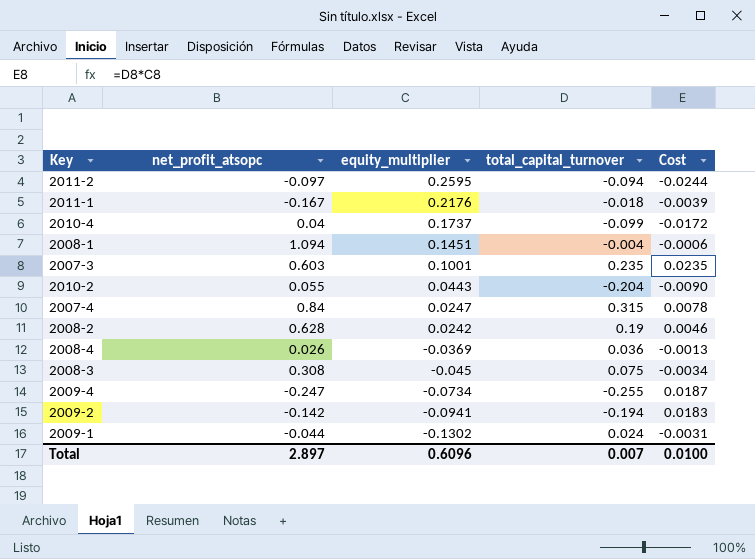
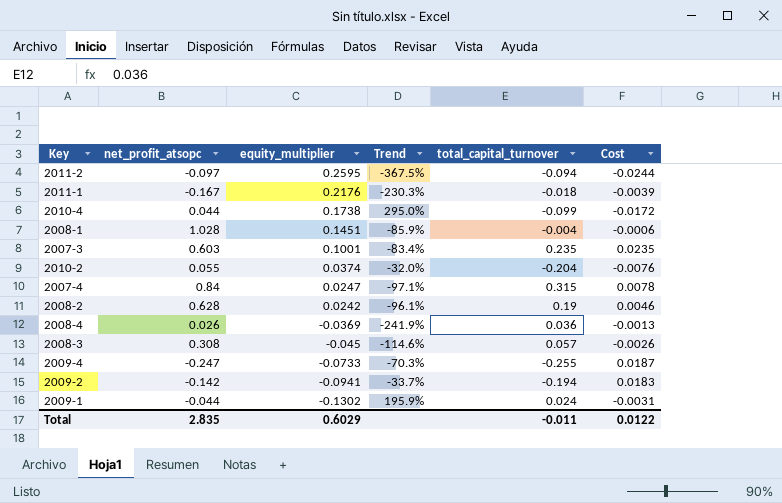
column Trend | formula: none -> ([equity_multiplier] - [net_profit_atsopc]) / [net_profit_atsopc]
2010-4 | net_profit_atsopc: 0.04 -> 0.044
2010-4 | equity_multiplier: 0.1737 -> 0.1738
2008-1 | net_profit_atsopc: 1.094 -> 1.028
2010-2 | equity_multiplier: 0.0443 -> 0.0374
2010-2 | Cost: -0.0090 -> -0.0076
2008-3 | total_capital_turnover: 0.075 -> 0.057
2008-3 | Cost: -0.0034 -> -0.0026
2009-4 | equity_multiplier: -0.0734 -> -0.0733
Total | net_profit_atsopc: 2.897 -> 2.835
Total | equity_multiplier: 0.6096 -> 0.6029
Total | total_capital_turnover: 0.007 -> -0.011
Total | Cost: 0.0100 -> 0.0122

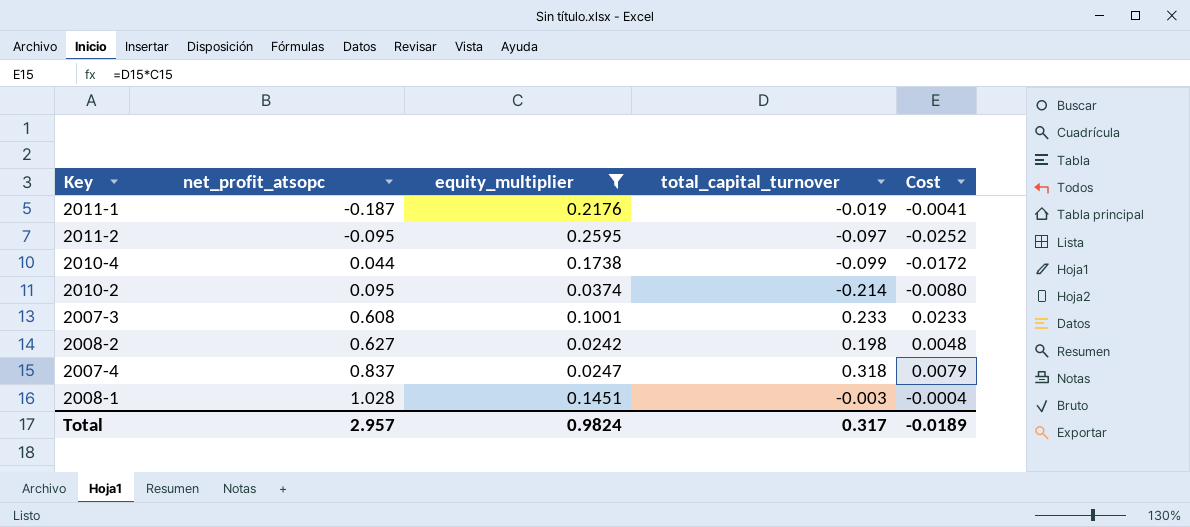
filter: none -> equity_multiplier >= 0.0242
row order: equity_multiplier descending -> net_profit_atsopc ascending
column Trend | formula: ([equity_multiplier] - [net_profit_atsopc]) / [net_profit_atsopc] -> none
2011-1 | net_profit_atsopc: -0.167 -> -0.187
2011-1 | total_capital_turnover: -0.018 -> -0.019
2011-1 | Cost: -0.0039 -> -0.0041
2011-2 | net_profit_atsopc: -0.097 -> -0.095
2011-2 | total_capital_turnover: -0.094 -> -0.097
2011-2 | Cost: -0.0244 -> -0.0252
2010-2 | net_profit_atsopc: 0.055 -> 0.095
2010-2 | total_capital_turnover: -0.204 -> -0.214
2010-2 | Cost: -0.0076 -> -0.0080
2007-3 | net_profit_atsopc: 0.603 -> 0.608
2007-3 | total_capital_turnover: 0.235 -> 0.233
2007-3 | Cost: 0.0235 -> 0.0233
2008-2 | net_profit_atsopc: 0.628 -> 0.627
2008-2 | total_capital_turnover: 0.19 -> 0.198
2008-2 | Cost: 0.0046 -> 0.0048
2007-4 | net_profit_atsopc: 0.84 -> 0.837
2007-4 | total_capital_turnover: 0.315 -> 0.318
2007-4 | Cost: 0.0078 -> 0.0079
2008-1 | total_capital_turnover: -0.004 -> -0.003
2008-1 | Cost: -0.0006 -> -0.0004
Total | net_profit_atsopc: 2.835 -> 2.957
Total | equity_multiplier: 0.6029 -> 0.9824
Total | total_capital_turnover: -0.011 -> 0.317
Total | Cost: 0.0122 -> -0.0189

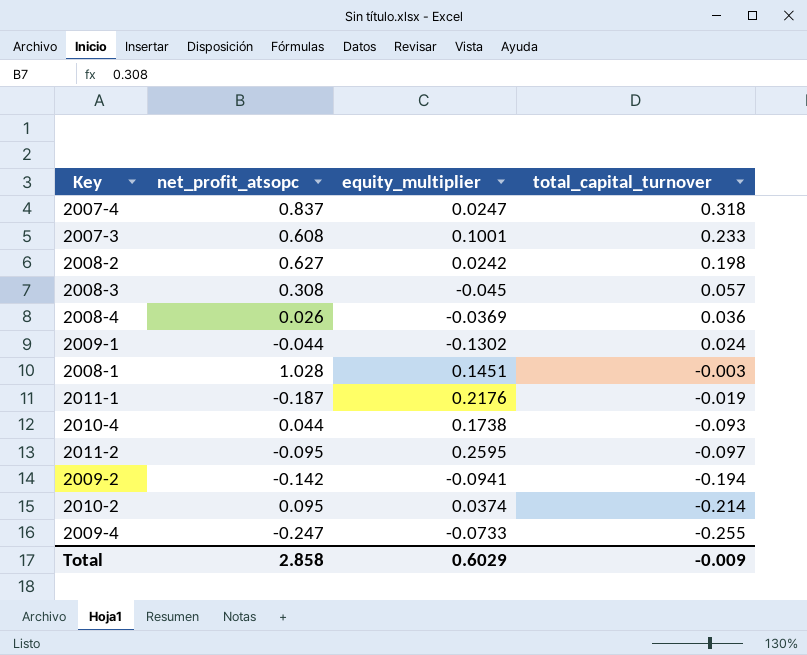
filter: equity_multiplier >= 0.0242 -> none
row order: net_profit_atsopc ascending -> total_capital_turnover descending
column Cost | formula: [equity_multiplier] * [total_capital_turnover] -> none
2010-4 | total_capital_turnover: -0.099 -> -0.093
Total | net_profit_atsopc: 2.957 -> 2.858
Total | equity_multiplier: 0.9824 -> 0.6029
Total | total_capital_turnover: 0.317 -> -0.009

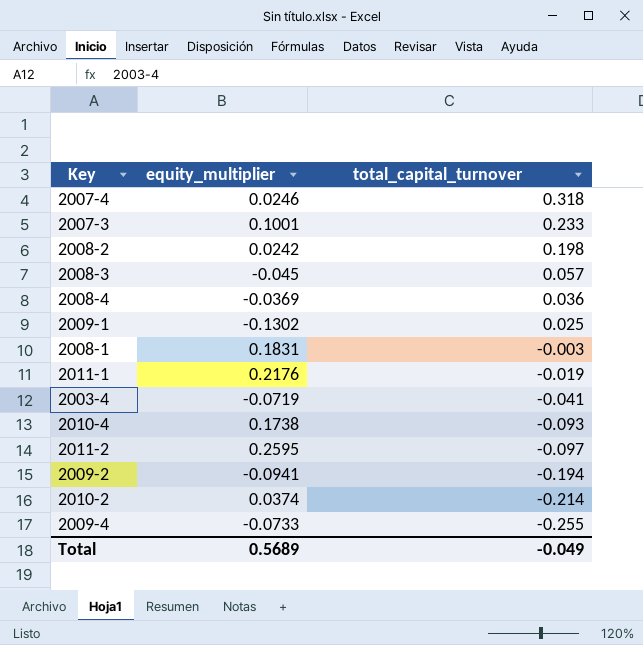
column net_profit_atsopc | position: 2 -> none
2007-4 | equity_multiplier: 0.0247 -> 0.0246
2009-1 | total_capital_turnover: 0.024 -> 0.025
2008-1 | equity_multiplier: 0.1451 -> 0.1831
row 2003-4: none -> -0.0719 | -0.041
Total | equity_multiplier: 0.6029 -> 0.5689
Total | total_capital_turnover: -0.009 -> -0.049

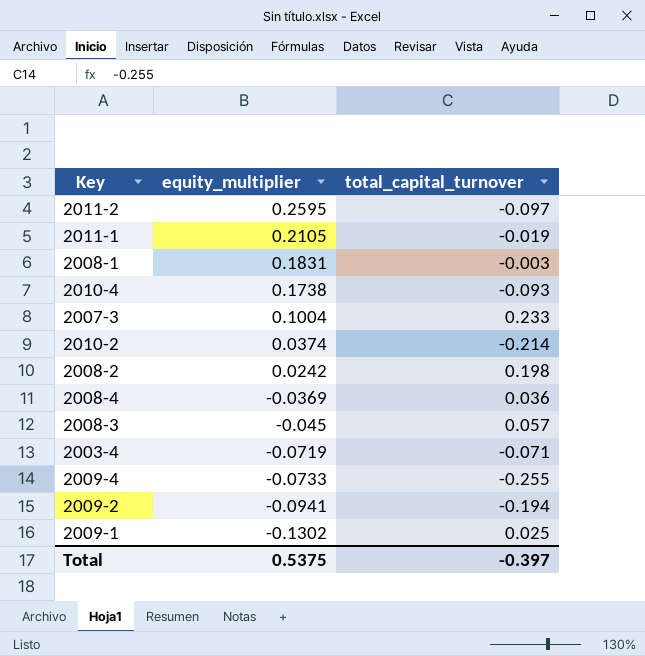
row order: total_capital_turnover descending -> equity_multiplier descending
row 2007-4: 0.0246 | 0.318 -> none
2011-1 | equity_multiplier: 0.2176 -> 0.2105
2007-3 | equity_multiplier: 0.1001 -> 0.1004
2003-4 | total_capital_turnover: -0.041 -> -0.071
Total | equity_multiplier: 0.5689 -> 0.5375
Total | total_capital_turnover: -0.049 -> -0.397

